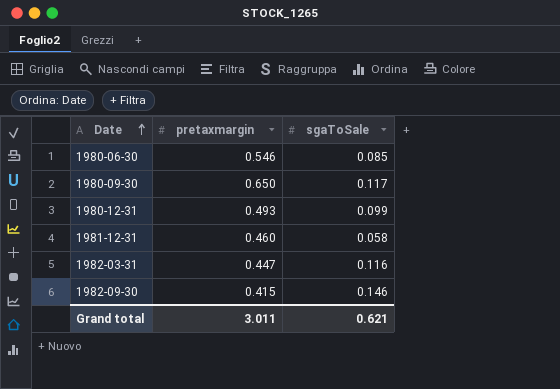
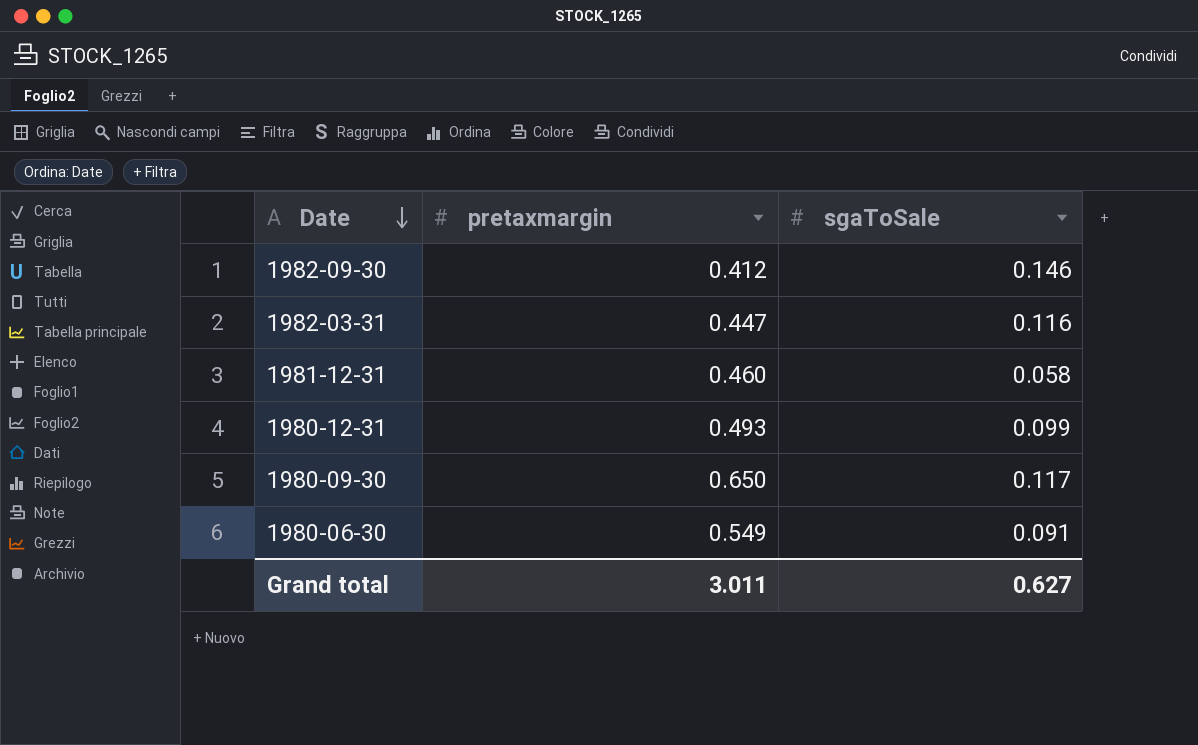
row order: Date ascending -> Date descending
1982-09-30 | pretaxmargin: 0.415 -> 0.412
1980-06-30 | pretaxmargin: 0.546 -> 0.549
1980-06-30 | sgaToSale: 0.085 -> 0.091
Grand total | sgaToSale: 0.621 -> 0.627

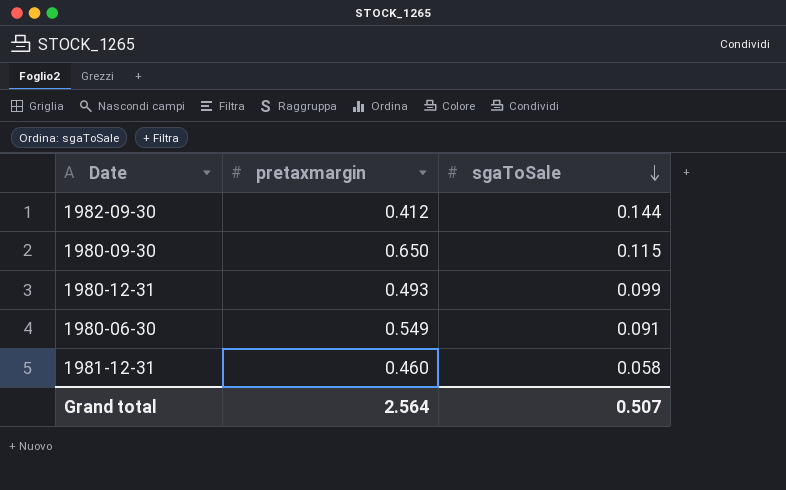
row order: Date descending -> sgaToSale descending
row 1982-03-31: 0.447 | 0.116 -> none
1982-09-30 | sgaToSale: 0.146 -> 0.144
1980-09-30 | sgaToSale: 0.117 -> 0.115
Grand total | pretaxmargin: 3.011 -> 2.564
Grand total | sgaToSale: 0.627 -> 0.507

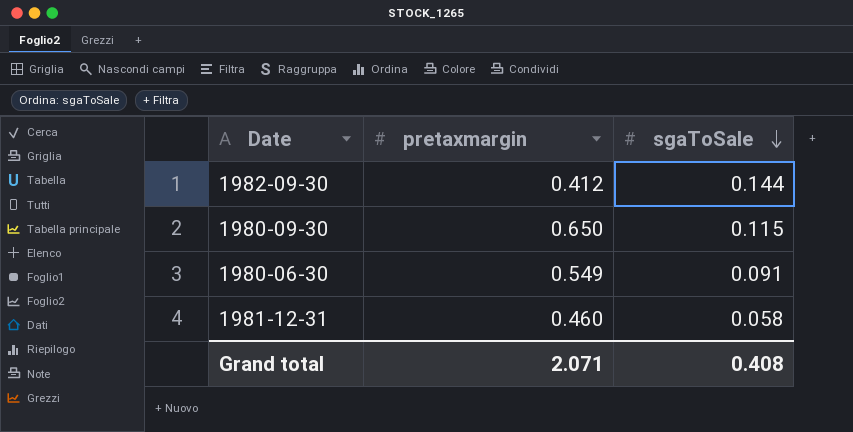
row 1980-12-31: 0.493 | 0.099 -> none
Grand total | pretaxmargin: 2.564 -> 2.071
Grand total | sgaToSale: 0.507 -> 0.408

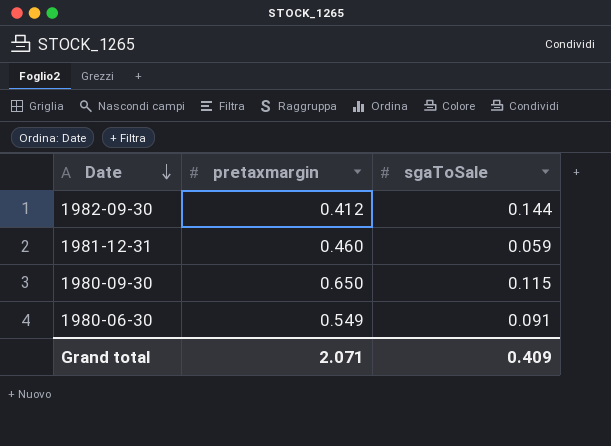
row order: sgaToSale descending -> Date descending
1981-12-31 | sgaToSale: 0.058 -> 0.059
Grand total | sgaToSale: 0.408 -> 0.409

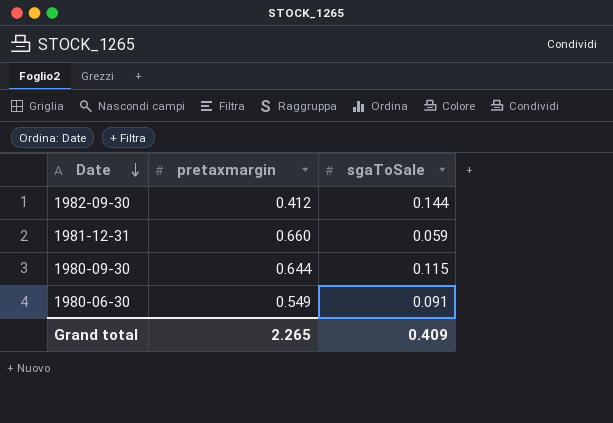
1981-12-31 | pretaxmargin: 0.460 -> 0.660
1980-09-30 | pretaxmargin: 0.650 -> 0.644
Grand total | pretaxmargin: 2.071 -> 2.265

